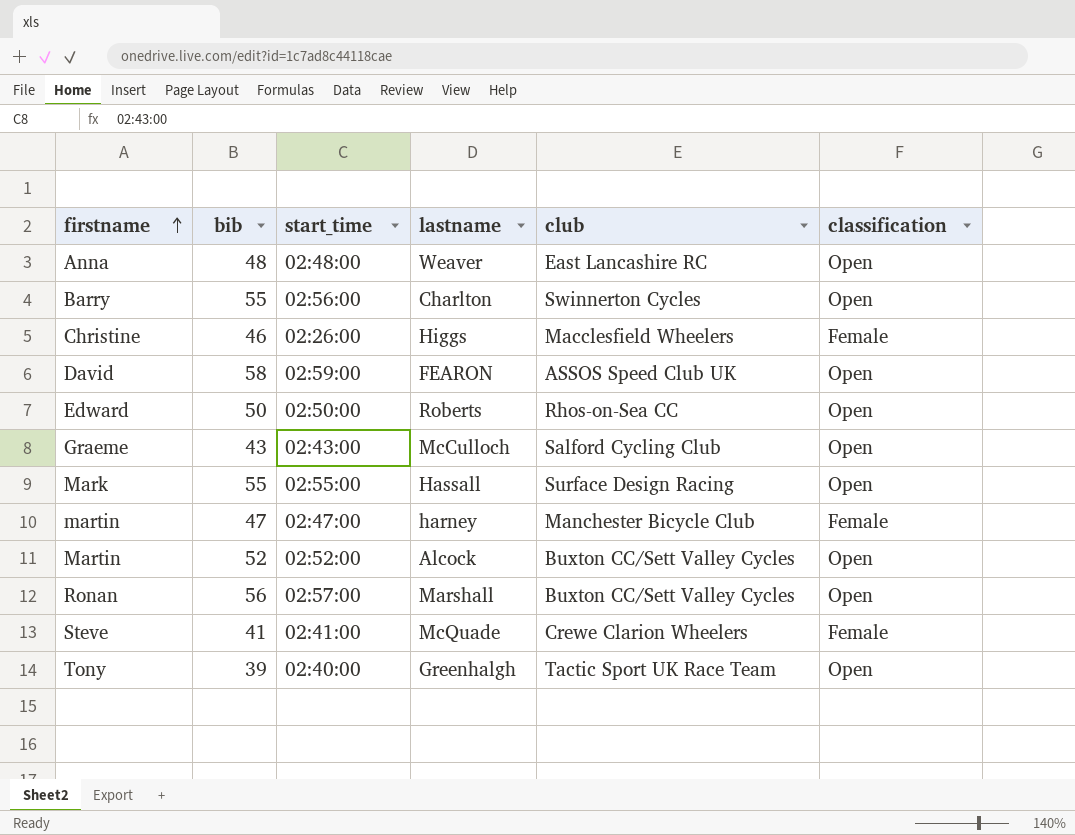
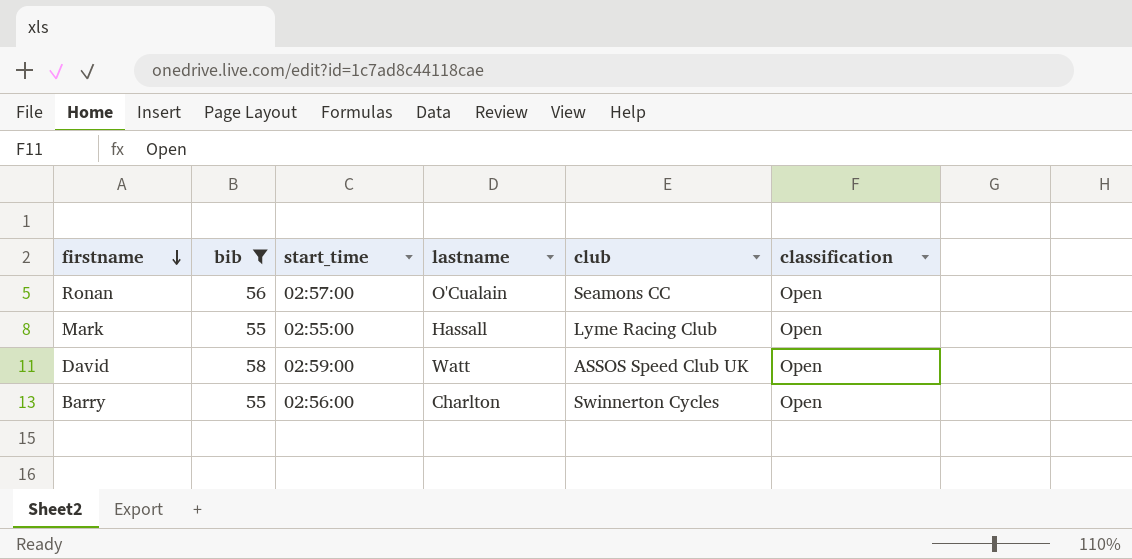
filter: none -> bib >= 55
row order: firstname ascending -> firstname descending
Ronan | lastname: Marshall -> O'Cualain
Ronan | club: Buxton CC/Sett Valley Cycles -> Seamons CC
Mark | club: Surface Design Racing -> Lyme Racing Club
David | lastname: FEARON -> Watt

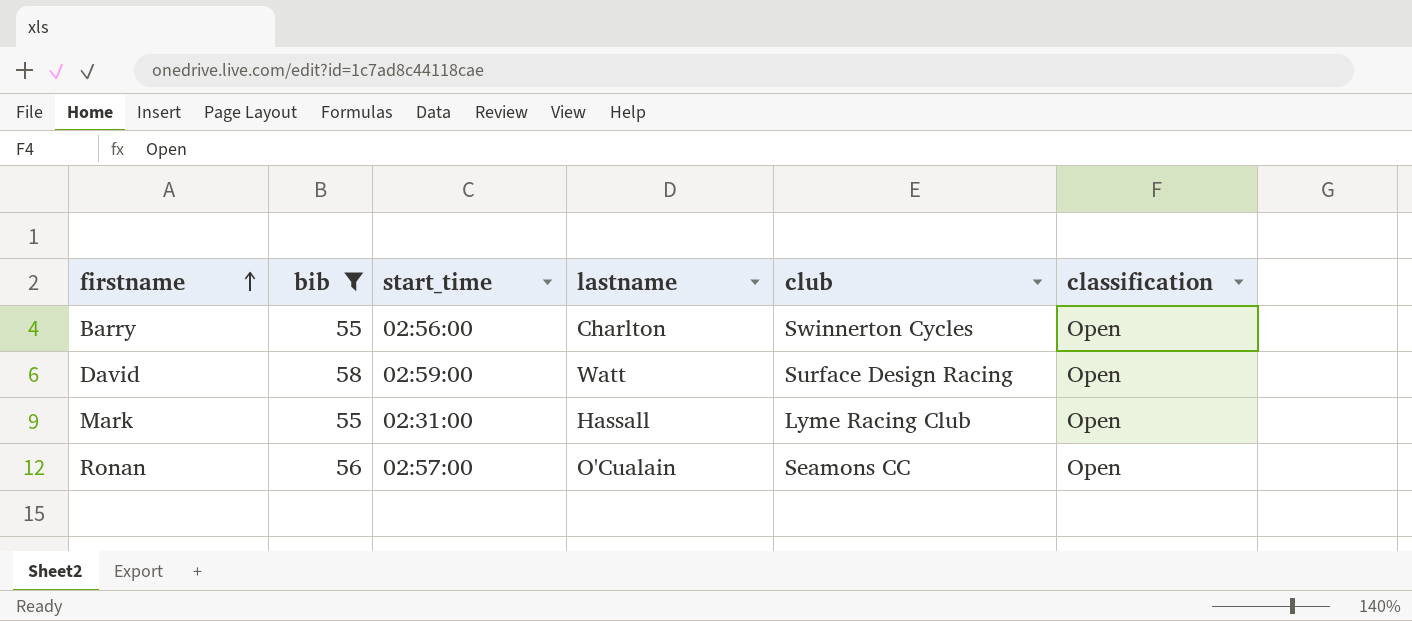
row order: firstname descending -> firstname ascending
David | club: ASSOS Speed Club UK -> Surface Design Racing
Mark | start_time: 02:55:00 -> 02:31:00

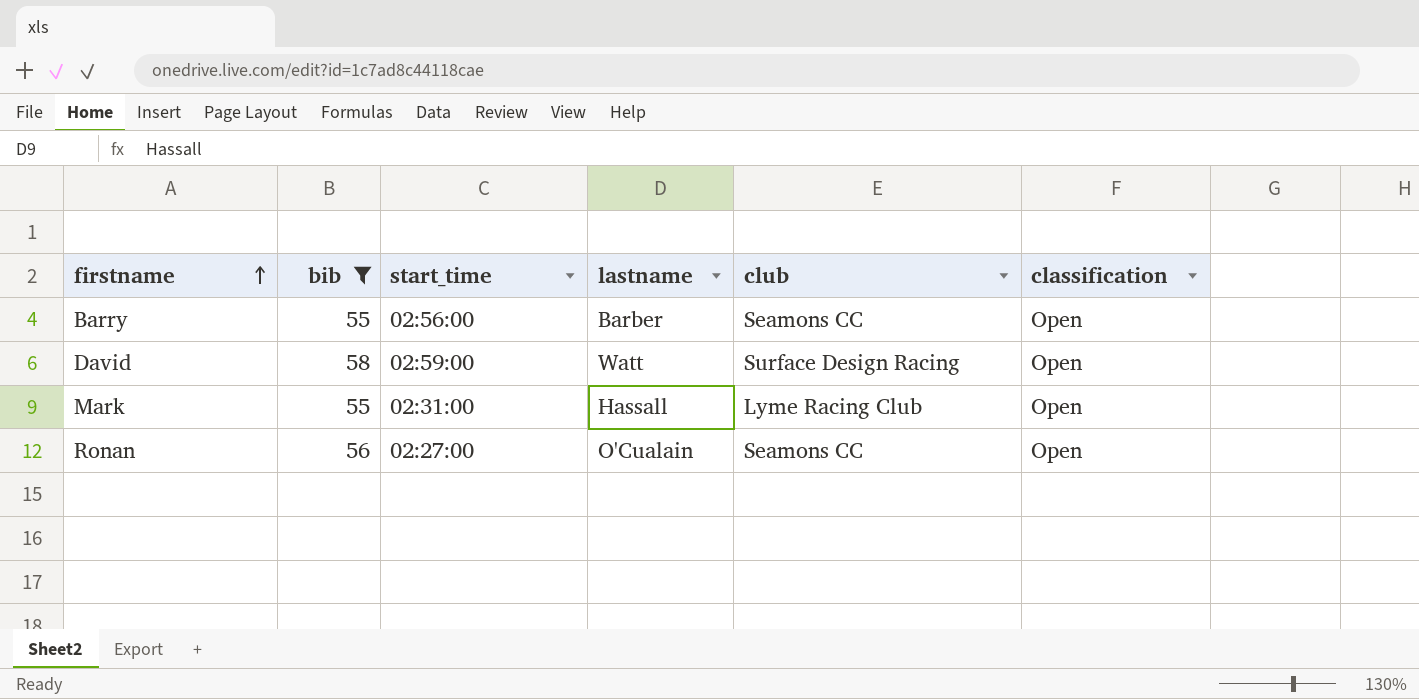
Barry | lastname: Charlton -> Barber
Barry | club: Swinnerton Cycles -> Seamons CC
Ronan | start_time: 02:57:00 -> 02:27:00

